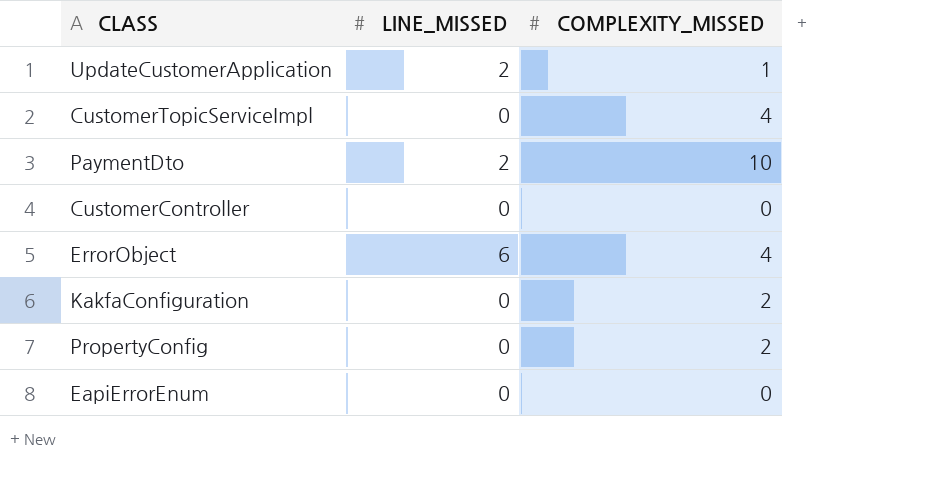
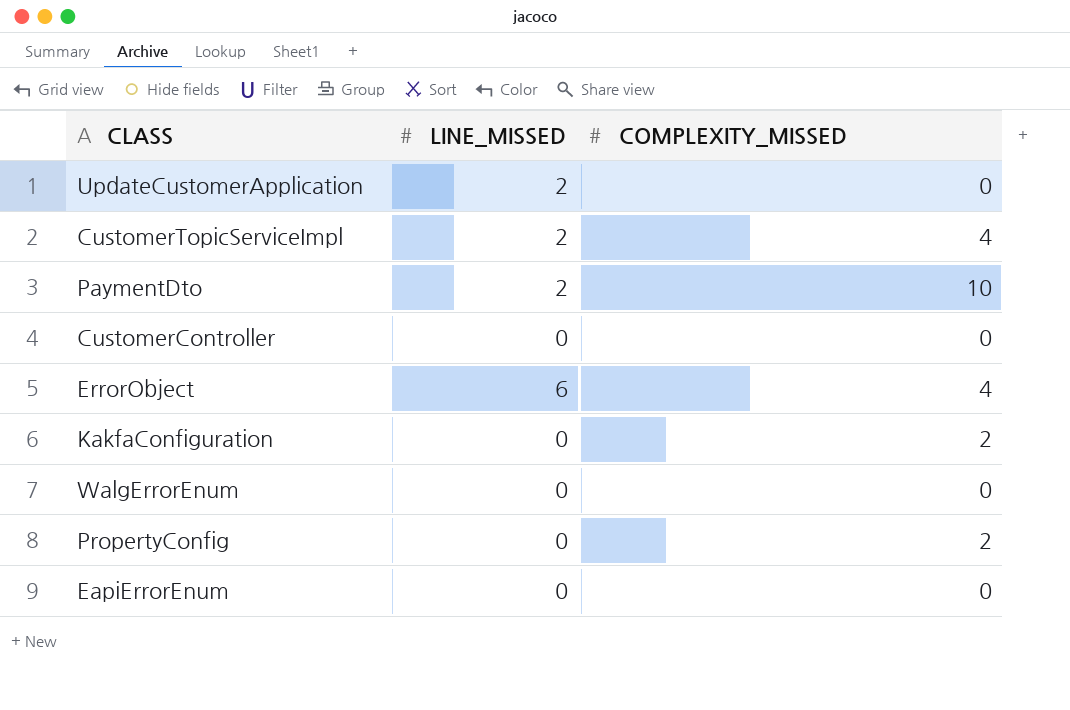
UpdateCustomerApplication | COMPLEXITY_MISSED: 1 -> 0
CustomerTopicServiceImpl | LINE_MISSED: 0 -> 2
row WalgErrorEnum: none -> 0 | 0

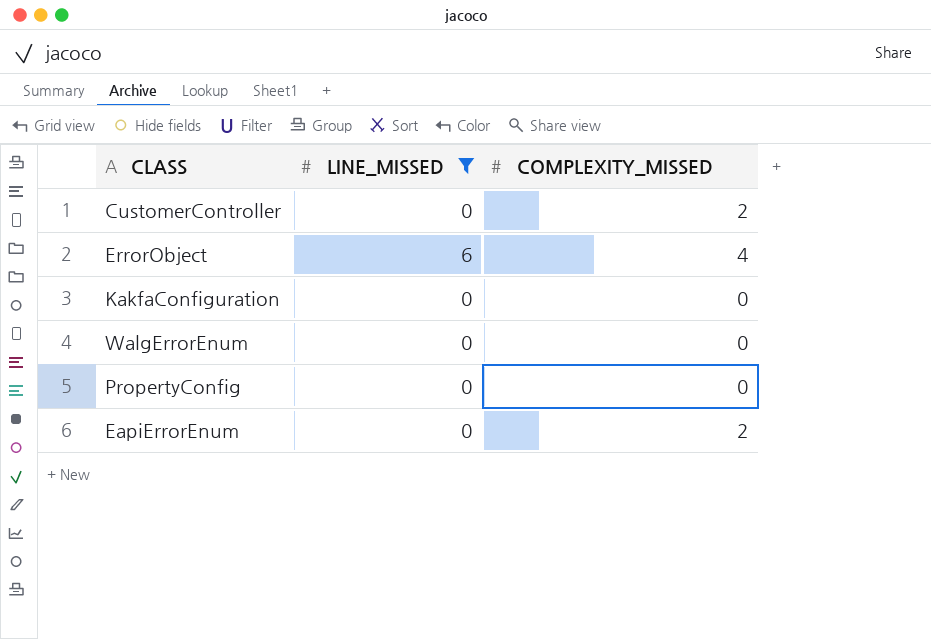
filter: none -> LINE_MISSED != 2
CustomerController | COMPLEXITY_MISSED: 0 -> 2
KakfaConfiguration | COMPLEXITY_MISSED: 2 -> 0
PropertyConfig | COMPLEXITY_MISSED: 2 -> 0
EapiErrorEnum | COMPLEXITY_MISSED: 0 -> 2

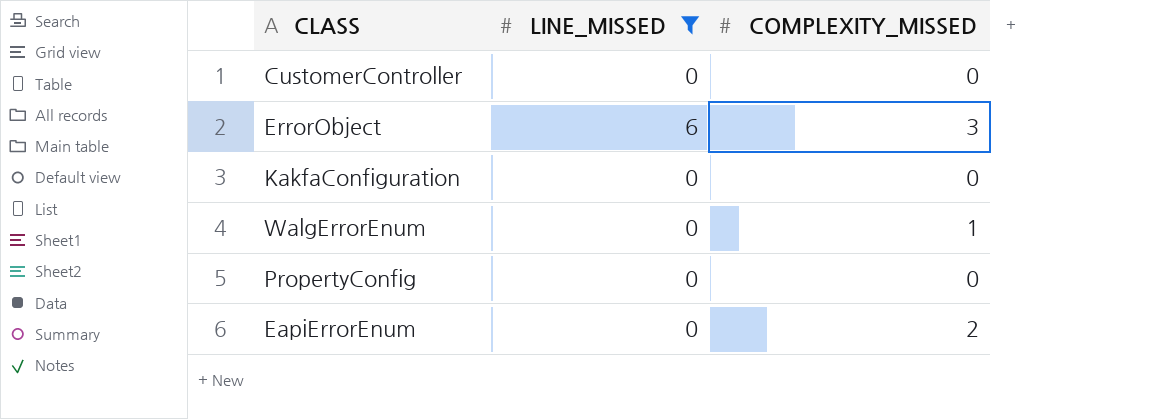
CustomerController | COMPLEXITY_MISSED: 2 -> 0
ErrorObject | COMPLEXITY_MISSED: 4 -> 3
WalgErrorEnum | COMPLEXITY_MISSED: 0 -> 1

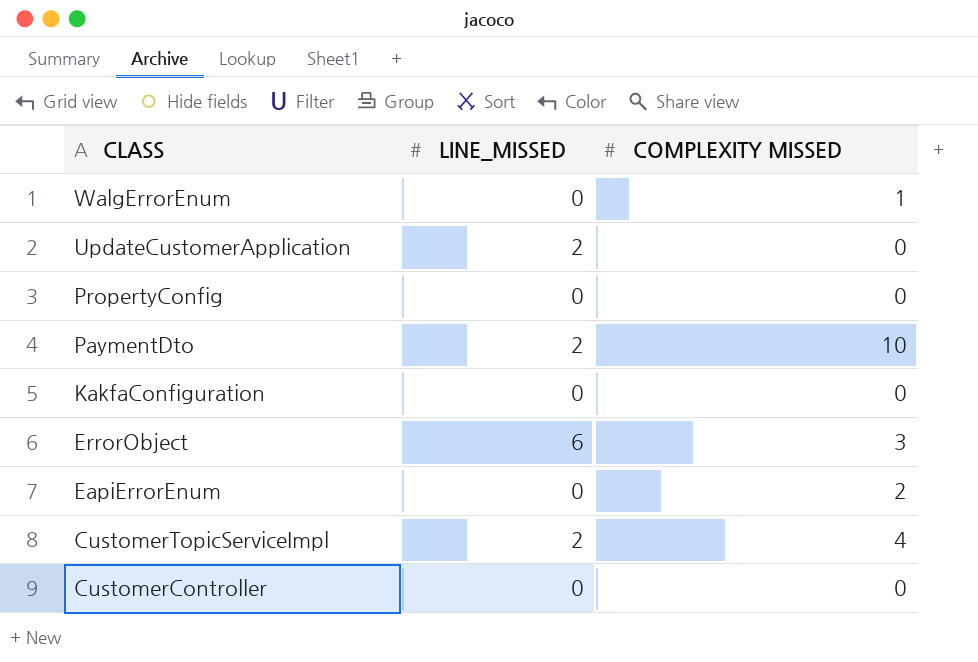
filter: LINE_MISSED != 2 -> none
row order: none -> CLASS descending
column name: COMPLEXITY_MISSED -> COMPLEXITY MISSED

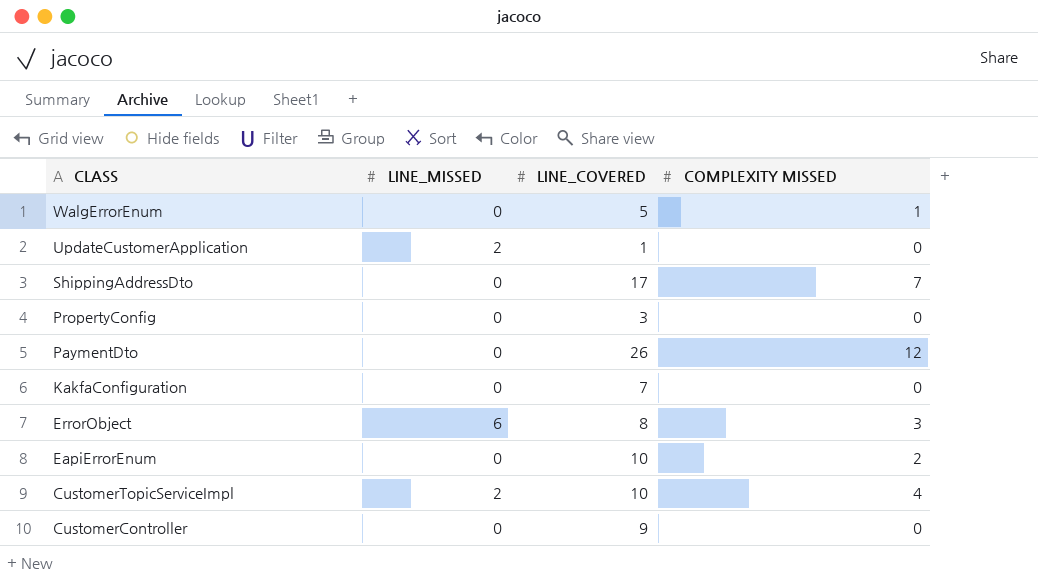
column LINE_COVERED | position: none -> 3
row ShippingAddressDto: none -> 0 | 17 | 7
PaymentDto | LINE_MISSED: 2 -> 0
PaymentDto | COMPLEXITY MISSED: 10 -> 12

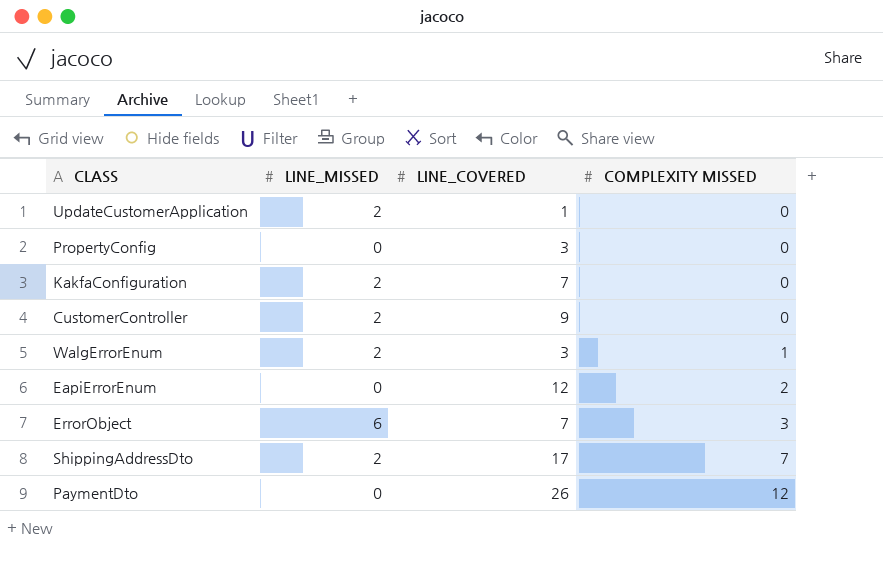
row order: CLASS descending -> COMPLEXITY MISSED ascending
row CustomerTopicServiceImpl: 2 | 10 | 4 -> none
KakfaConfiguration | LINE_MISSED: 0 -> 2
CustomerController | LINE_MISSED: 0 -> 2
WalgErrorEnum | LINE_MISSED: 0 -> 2
WalgErrorEnum | LINE_COVERED: 5 -> 3
EapiErrorEnum | LINE_COVERED: 10 -> 12
ErrorObject | LINE_COVERED: 8 -> 7
ShippingAddressDto | LINE_MISSED: 0 -> 2

